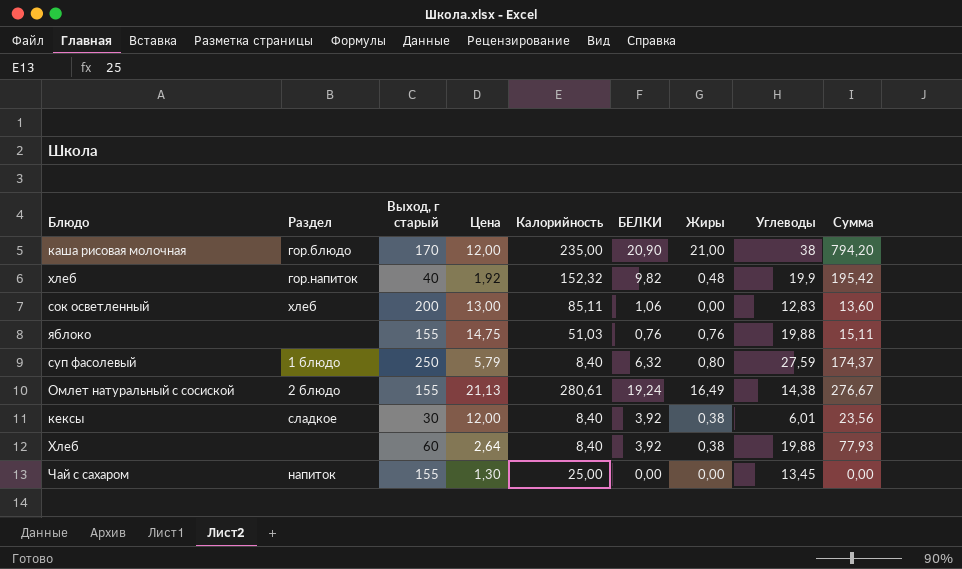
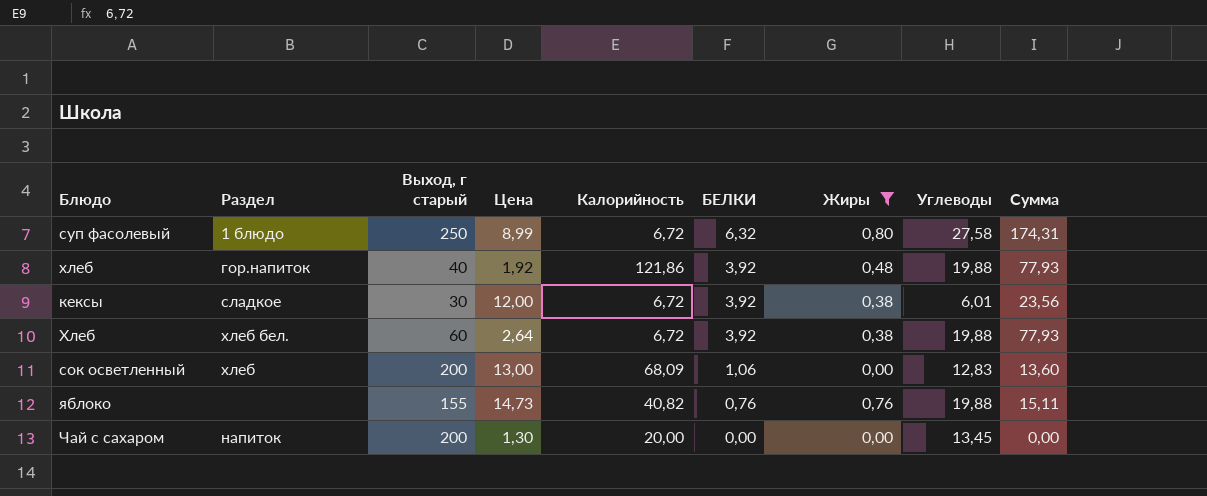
filter: none -> Жиры <= 0,80
row order: none -> БЕЛКИ descending
суп фасолевый | Цена: 5,79 -> 8,99
суп фасолевый | Калорийность: 8,40 -> 6,72
суп фасолевый | Углеводы: 27,59 -> 27,58
суп фасолевый | Сумма: 174,37 -> 174,31
хлеб | Калорийность: 152,32 -> 121,86
хлеб | БЕЛКИ: 9,82 -> 3,92
хлеб | Углеводы: 19,9 -> 19,88
хлеб | Сумма: 195,42 -> 77,93
кексы | Калорийность: 8,40 -> 6,72
Хлеб | Раздел: none -> хлеб бел.
Хлеб | Калорийность: 8,40 -> 6,72
сок осветленный | Калорийность: 85,11 -> 68,09
яблоко | Цена: 14,75 -> 14,73
яблоко | Калорийность: 51,03 -> 40,82
Чай с сахаром | Выход, г старый: 155 -> 200
Чай с сахаром | Калорийность: 25,00 -> 20,00

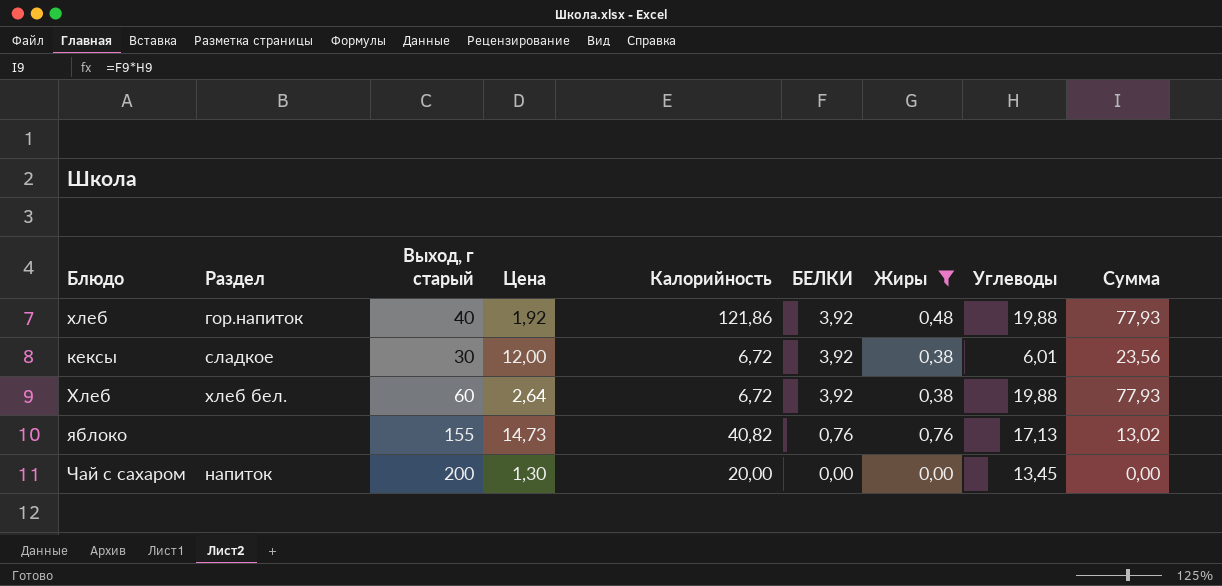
row суп фасолевый: 1 блюдо | 250 | 8,99 | 6,72 | 6,32 | 0,80 | 27,58 | 174,31 -> none
row сок осветленный: хлеб | 200 | 13,00 | 68,09 | 1,06 | 0,00 | 12,83 | 13,60 -> none
яблоко | Углеводы: 19,88 -> 17,13
яблоко | Сумма: 15,11 -> 13,02

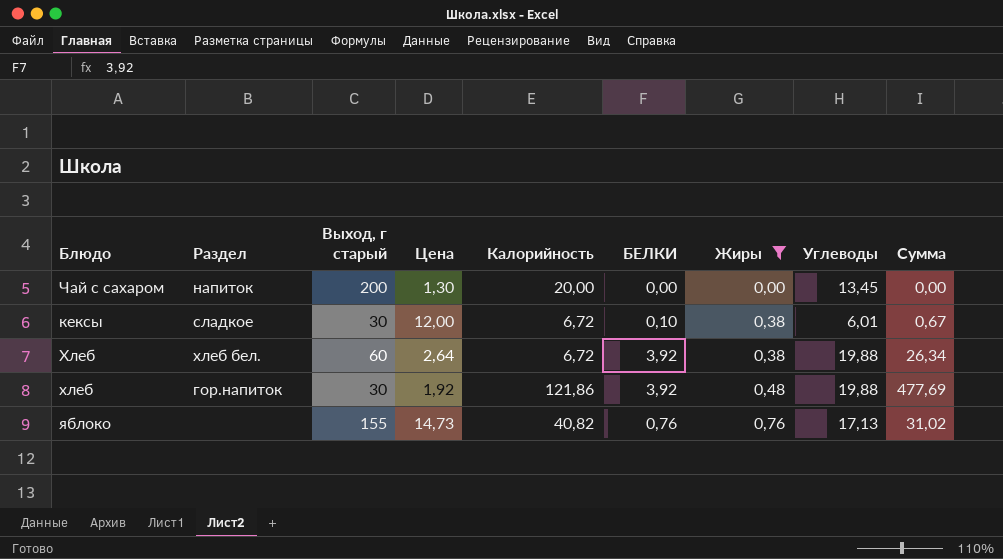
row order: БЕЛКИ descending -> Жиры ascending
column Сумма | formula: [БЕЛКИ] * [Углеводы] -> [Калорийность] * [БЕЛКИ]
кексы | БЕЛКИ: 3,92 -> 0,10
хлеб | Выход, г старый: 40 -> 30

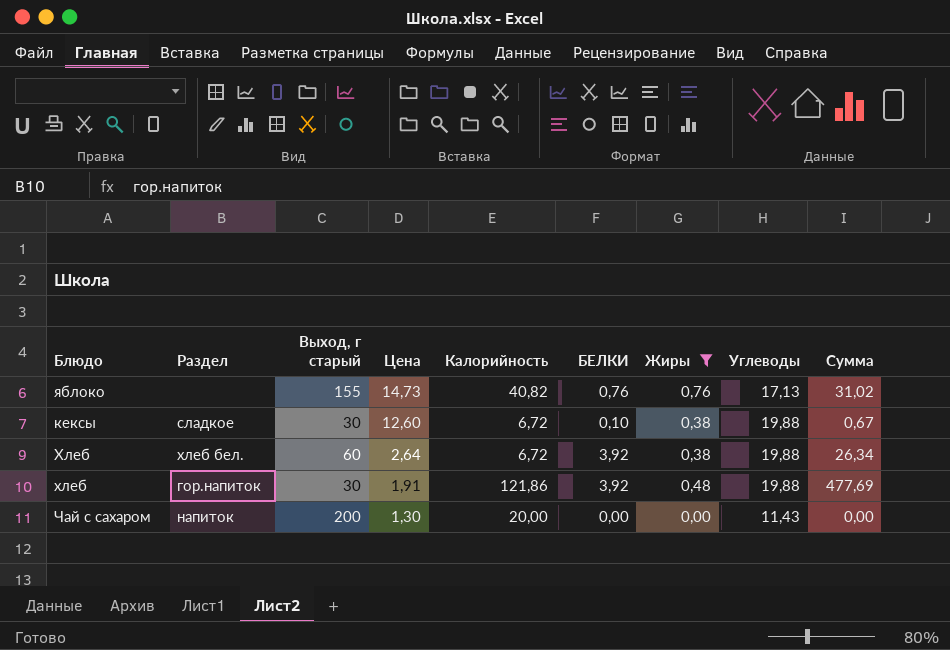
row order: Жиры ascending -> Цена descending
кексы | Цена: 12,00 -> 12,60
кексы | Углеводы: 6,01 -> 19,88
хлеб | Цена: 1,92 -> 1,91
Чай с сахаром | Углеводы: 13,45 -> 11,43

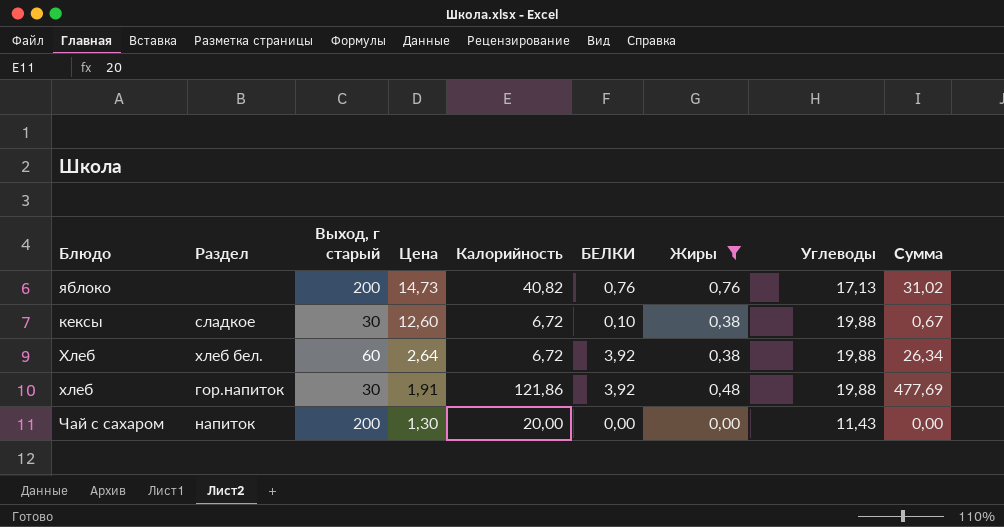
яблоко | Выход, г старый: 155 -> 200

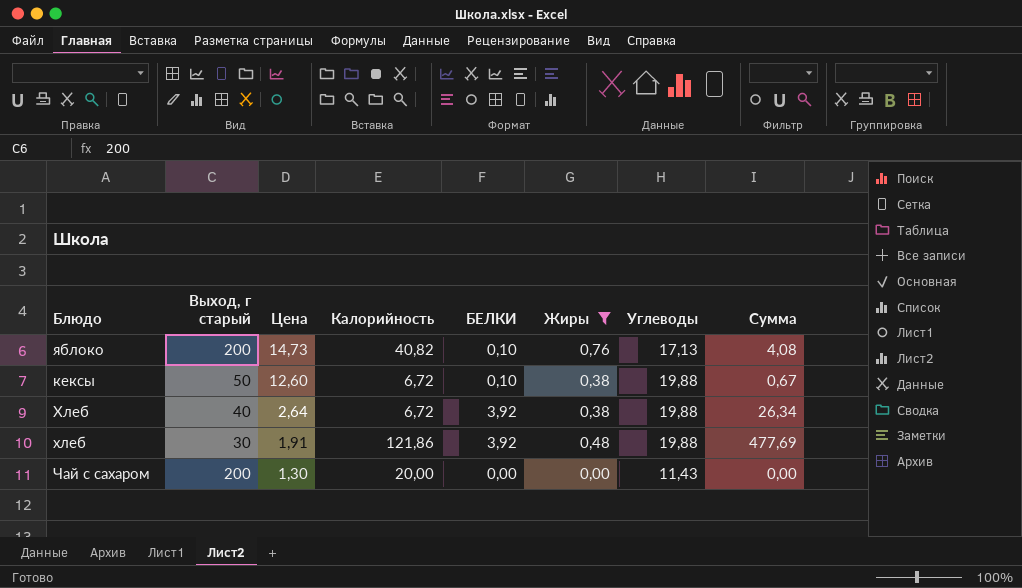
column Раздел | position: 2 -> none
яблоко | БЕЛКИ: 0,76 -> 0,10
яблоко | Сумма: 31,02 -> 4,08
кексы | Выход, г старый: 30 -> 50
Хлеб | Выход, г старый: 60 -> 40

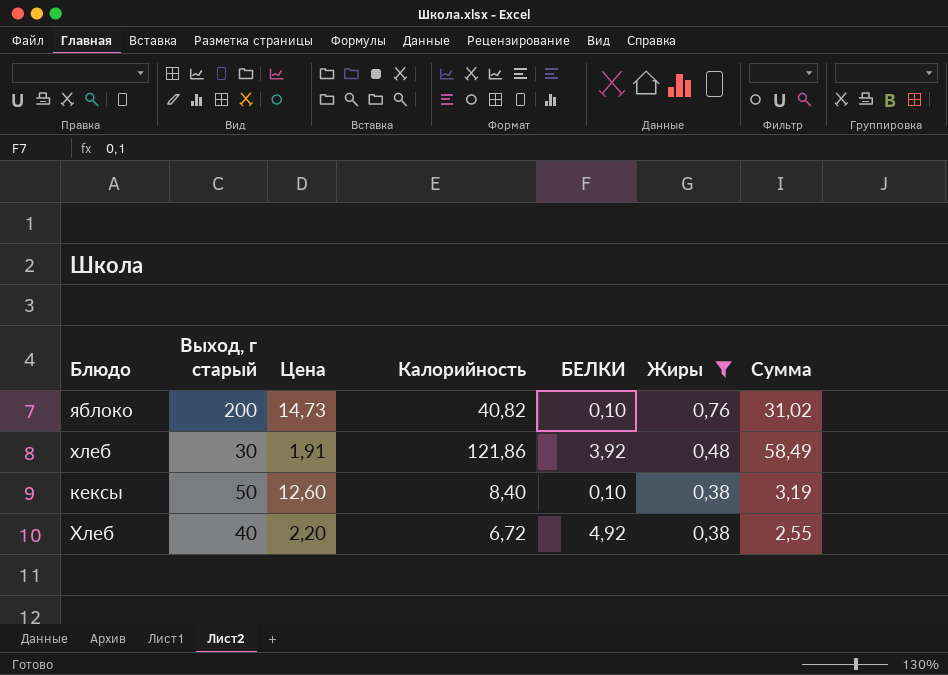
row order: Цена descending -> Жиры descending
column Углеводы | position: 7 -> none
column Сумма | formula: [Калорийность] * [БЕЛКИ] -> [Калорийность] * [Жиры]
row Чай с сахаром: 200 | 1,30 | 20,00 | 0,00 | 0,00 | 11,43 | 0,00 -> none
кексы | Калорийность: 6,72 -> 8,40
Хлеб | Цена: 2,64 -> 2,20
Хлеб | БЕЛКИ: 3,92 -> 4,92

